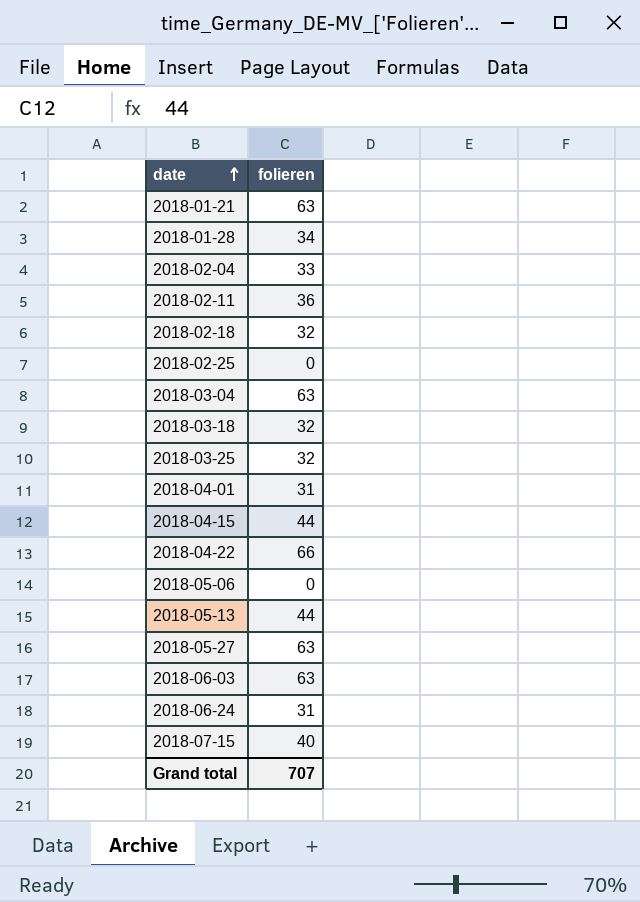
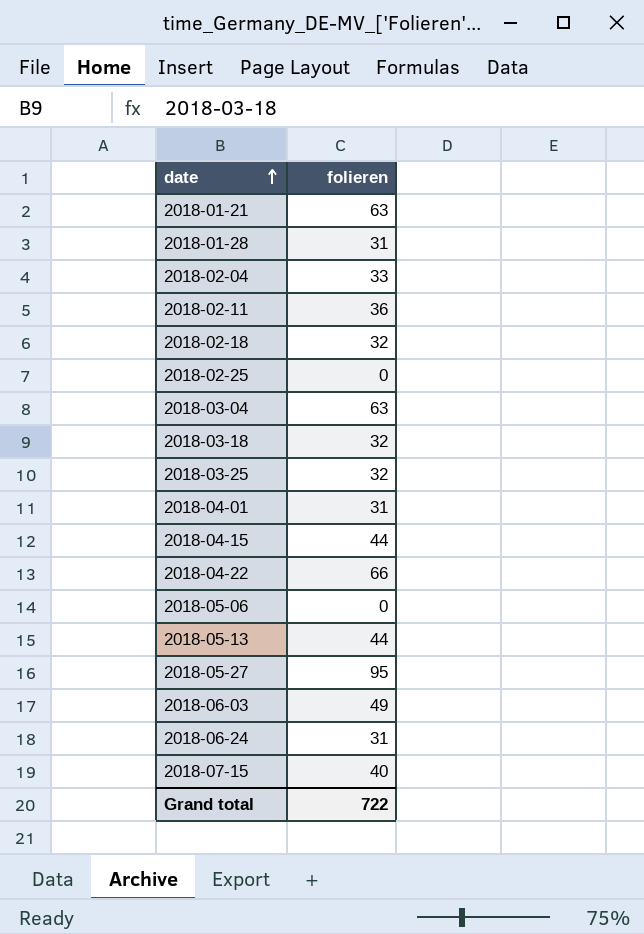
2018-01-28 | folieren: 34 -> 31
2018-05-27 | folieren: 63 -> 95
2018-06-03 | folieren: 63 -> 49
Grand total | folieren: 707 -> 722

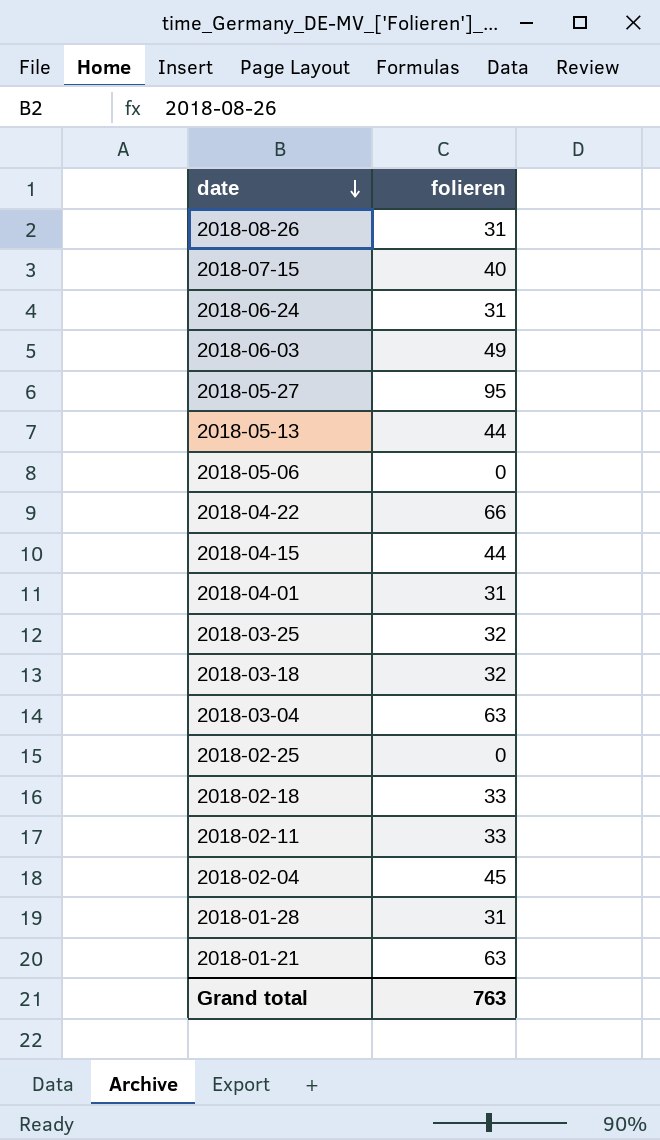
row order: date ascending -> date descending
row 2018-08-26: none -> 31
2018-02-18 | folieren: 32 -> 33
2018-02-11 | folieren: 36 -> 33
2018-02-04 | folieren: 33 -> 45
Grand total | folieren: 722 -> 763

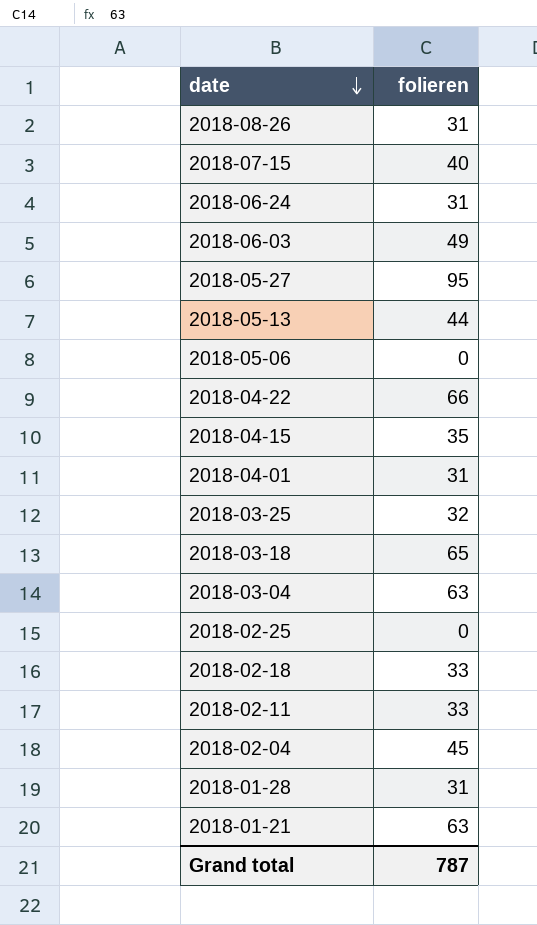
2018-04-15 | folieren: 44 -> 35
2018-03-18 | folieren: 32 -> 65
Grand total | folieren: 763 -> 787

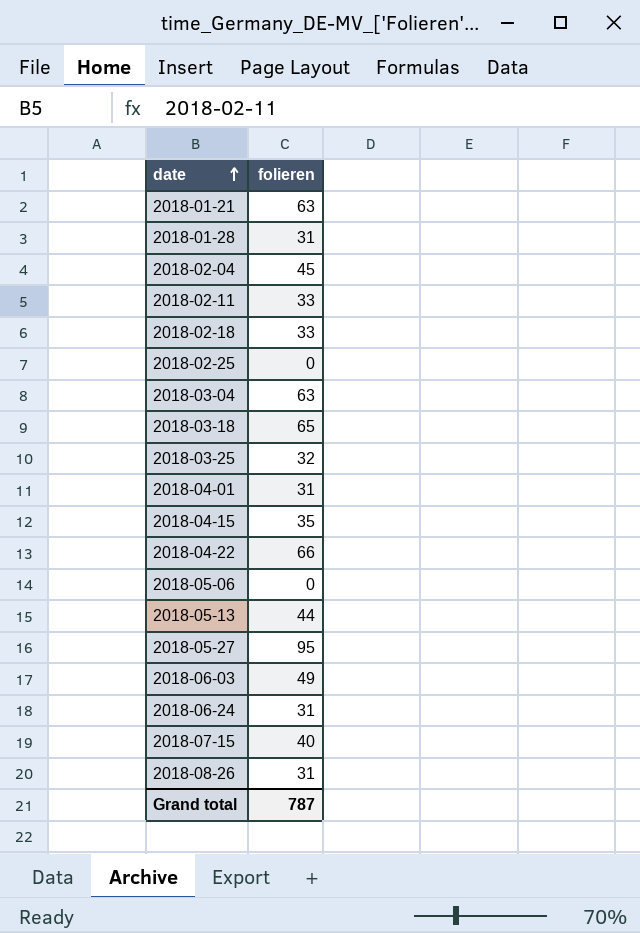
row order: date descending -> date ascending

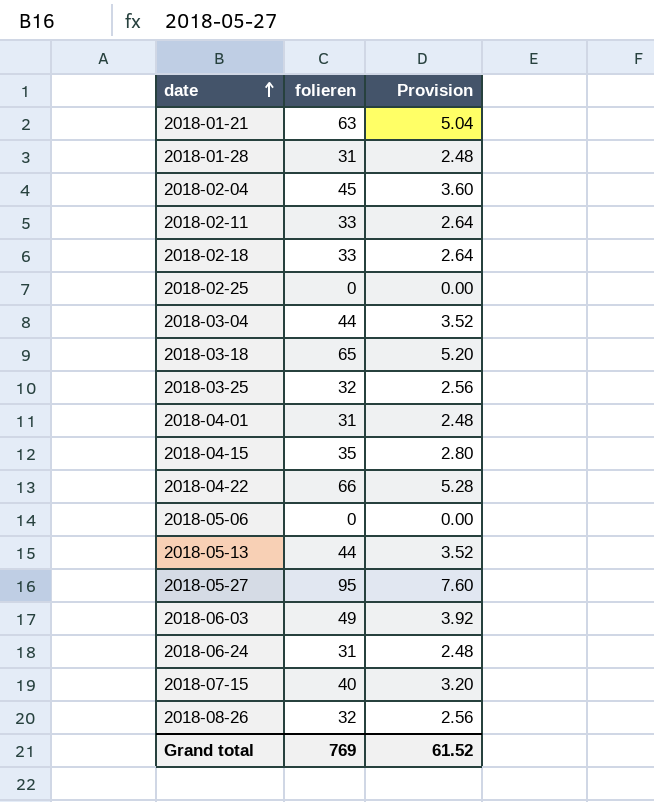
column Provision | formula: none -> [folieren] * 0.08
2018-03-04 | folieren: 63 -> 44
2018-08-26 | folieren: 31 -> 32
Grand total | folieren: 787 -> 769

